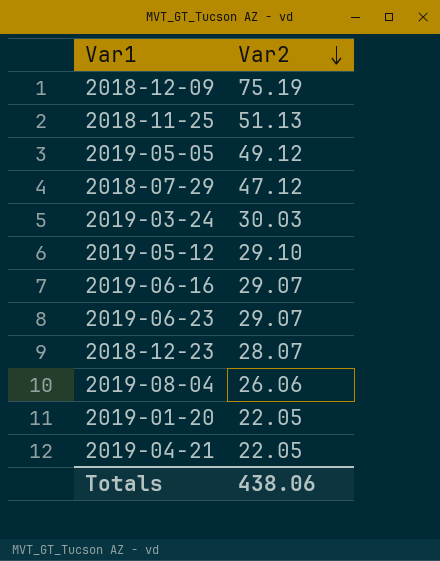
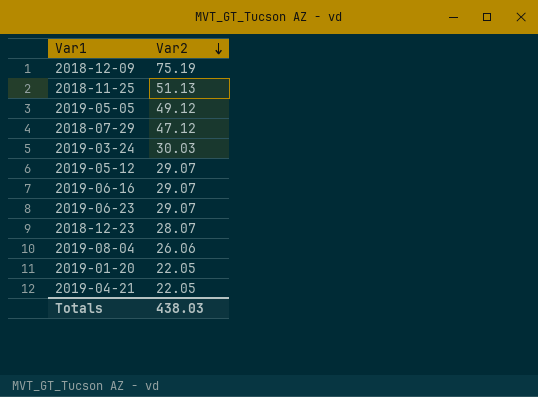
2019-05-12 | Var2: 29.10 -> 29.07
Totals | Var2: 438.06 -> 438.03

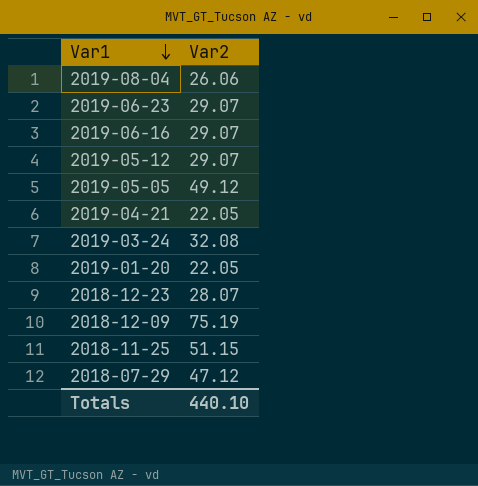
row order: Var2 descending -> Var1 descending
2019-03-24 | Var2: 30.03 -> 32.08
2018-11-25 | Var2: 51.13 -> 51.15
Totals | Var2: 438.03 -> 440.10

